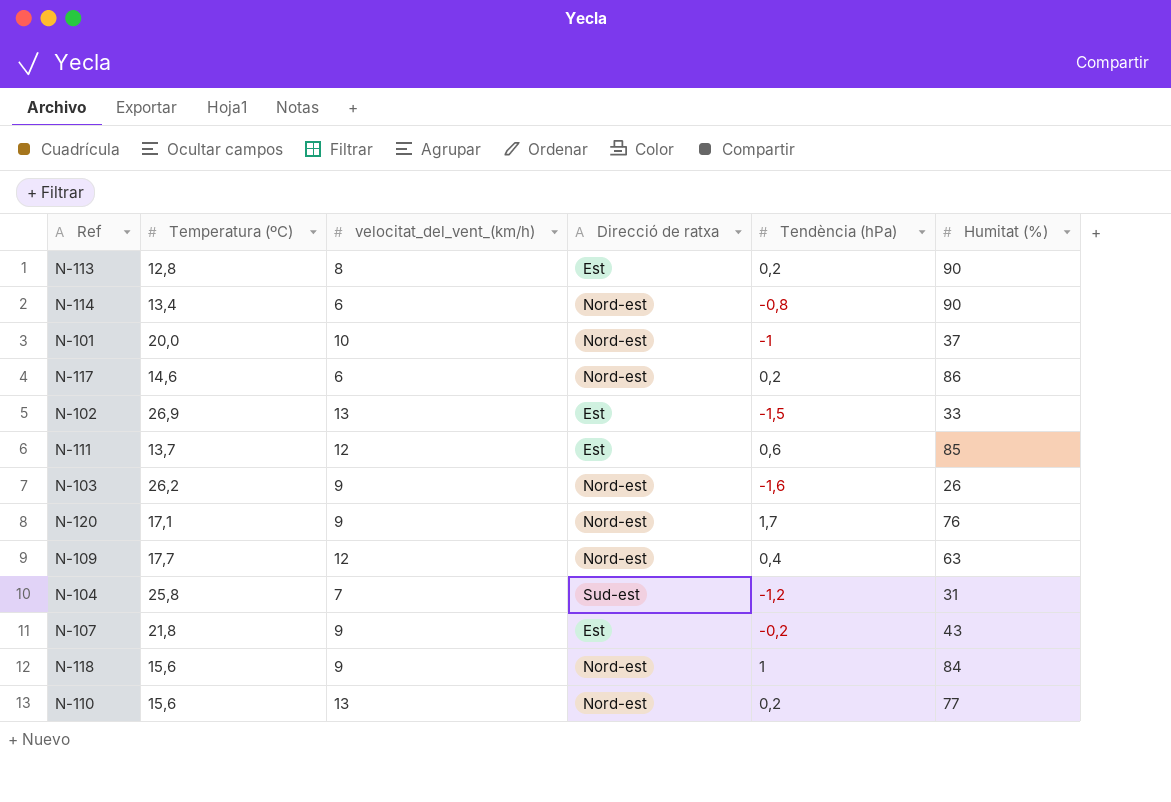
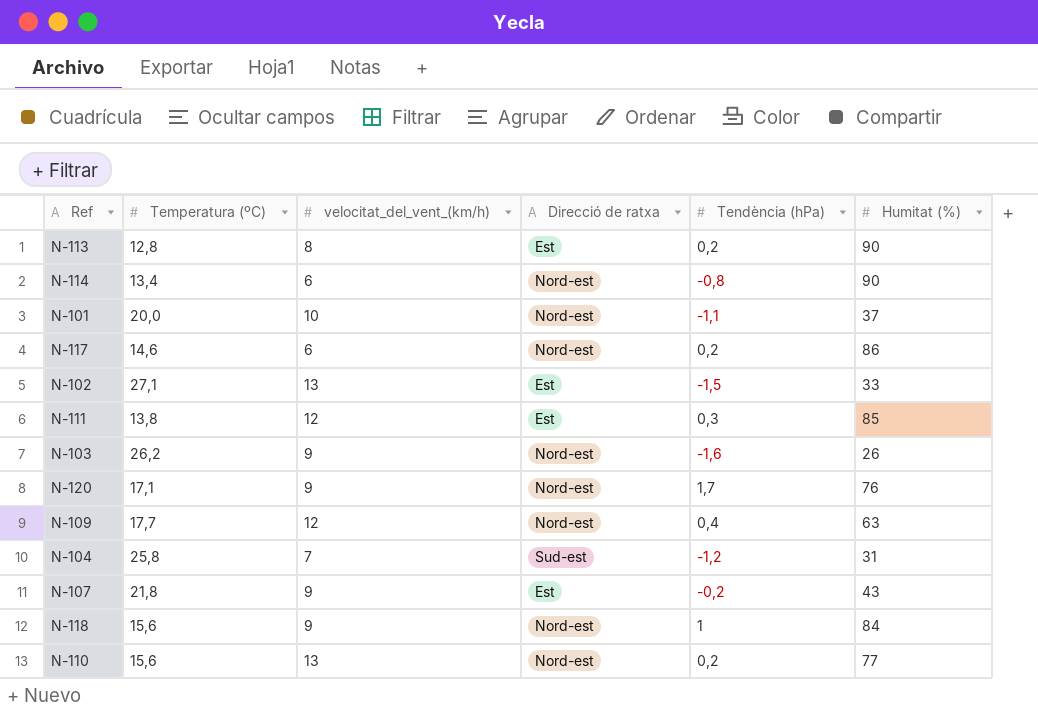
N-101 | Tendència (hPa): -1 -> -1,1
N-102 | Temperatura (ºC): 26,9 -> 27,1
N-111 | Temperatura (ºC): 13,7 -> 13,8
N-111 | Tendència (hPa): 0,6 -> 0,3

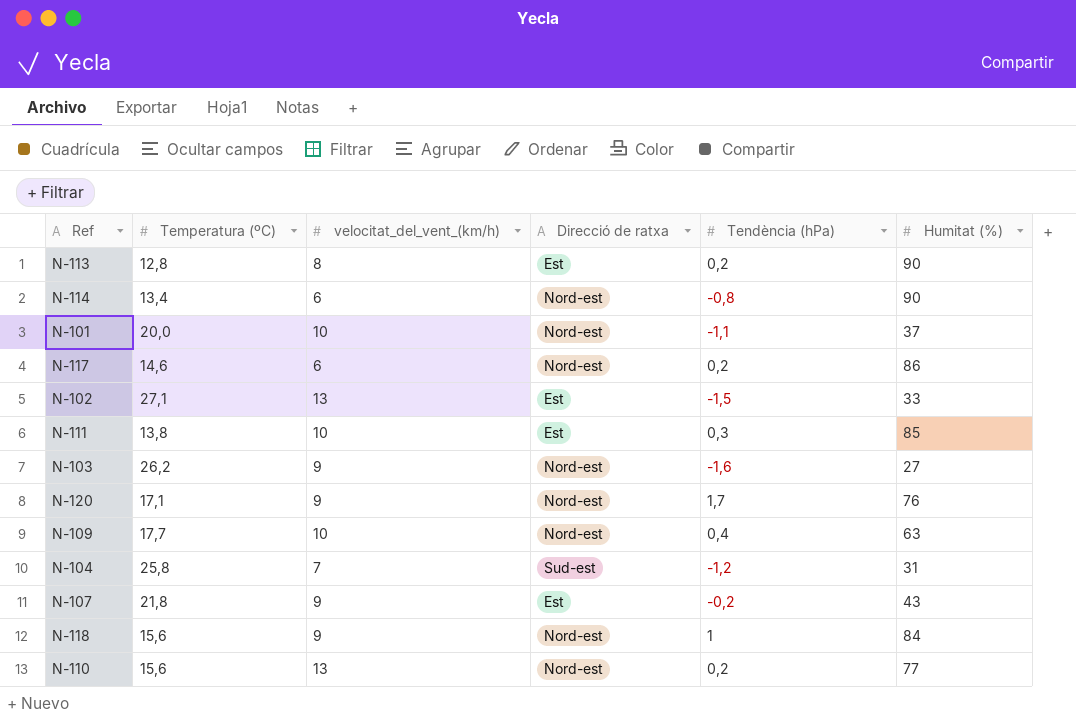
N-111 | velocitat_del_vent_(km/h): 12 -> 10
N-103 | Humitat (%): 26 -> 27
N-109 | velocitat_del_vent_(km/h): 12 -> 10

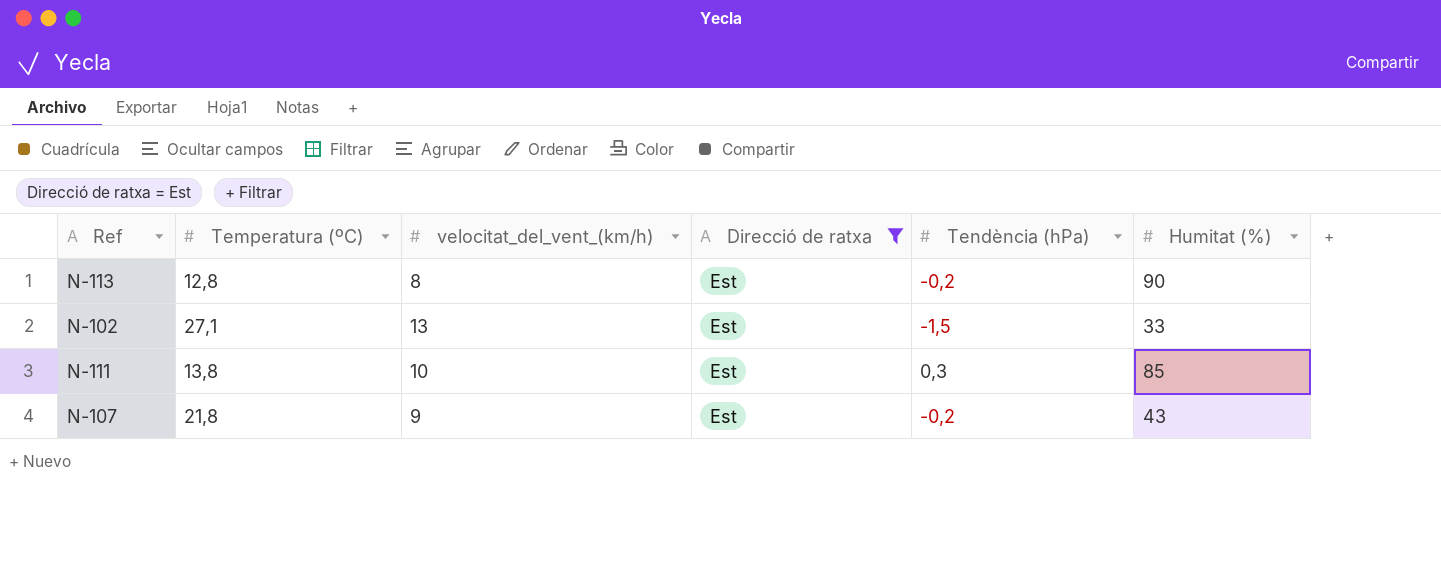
filter: none -> Direcció de ratxa = Est
N-113 | Tendència (hPa): 0,2 -> -0,2

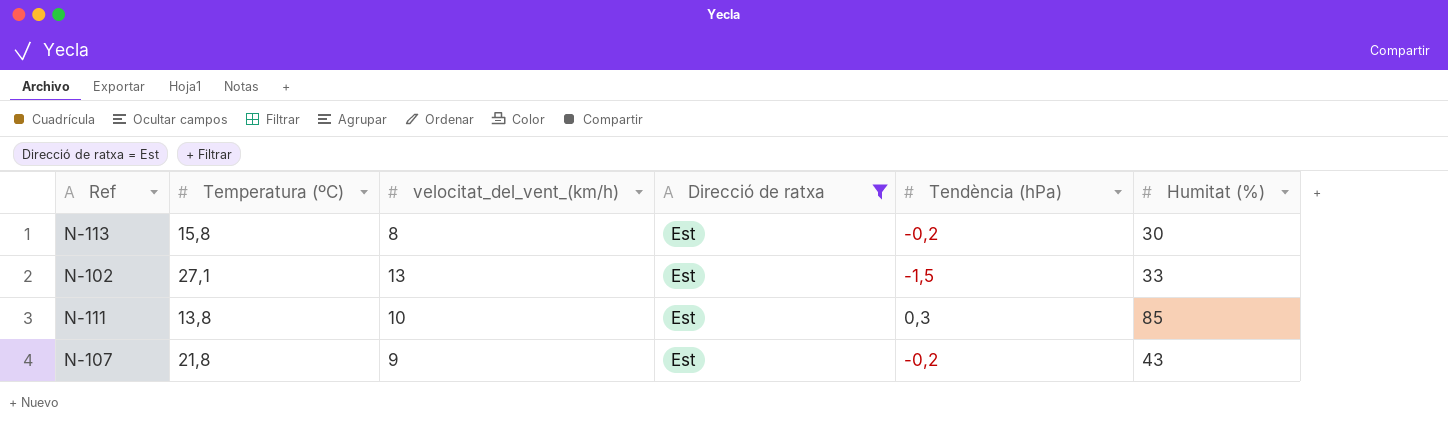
N-113 | Temperatura (ºC): 12,8 -> 15,8
N-113 | Humitat (%): 90 -> 30

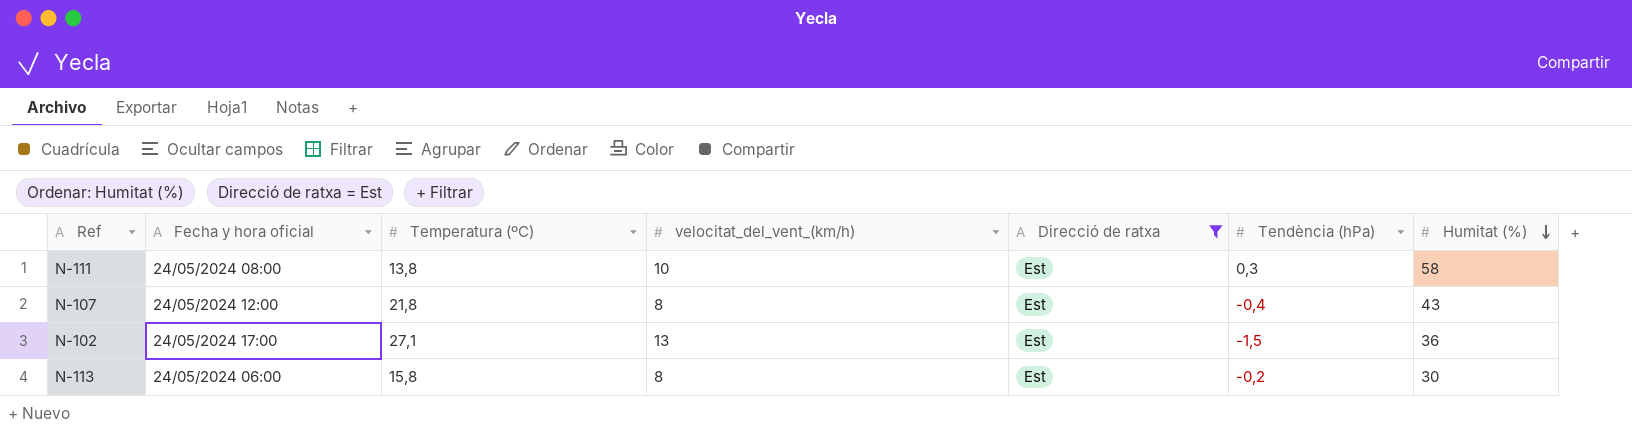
row order: none -> Humitat (%) descending
column Fecha y hora oficial | position: none -> 2
N-111 | Humitat (%): 85 -> 58
N-107 | velocitat_del_vent_(km/h): 9 -> 8
N-107 | Tendència (hPa): -0,2 -> -0,4
N-102 | Humitat (%): 33 -> 36

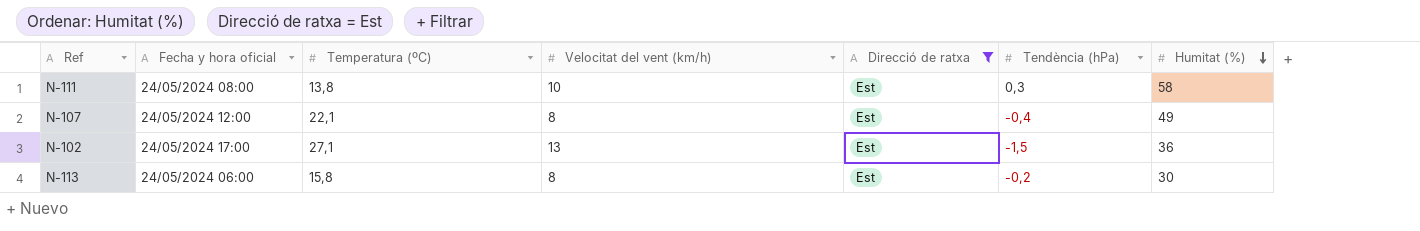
column name: velocitat_del_vent_(km/h) -> Velocitat del vent (km/h)
N-107 | Temperatura (ºC): 21,8 -> 22,1
N-107 | Humitat (%): 43 -> 49

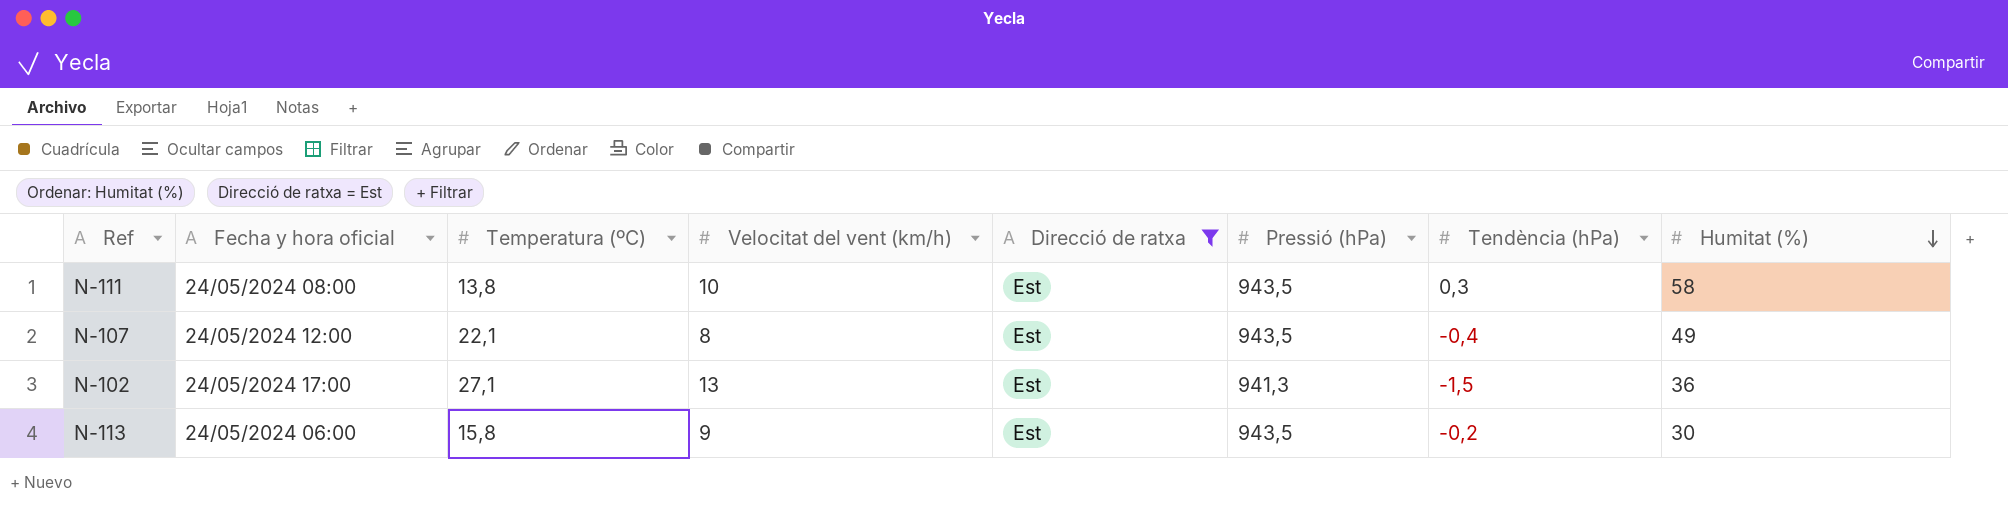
column Pressió (hPa) | position: none -> 6
N-113 | Velocitat del vent (km/h): 8 -> 9

